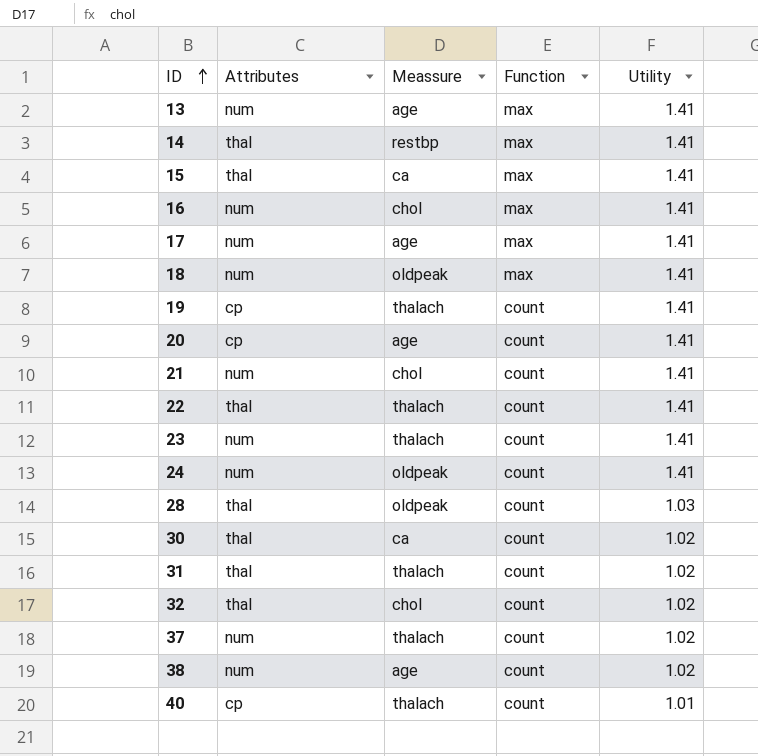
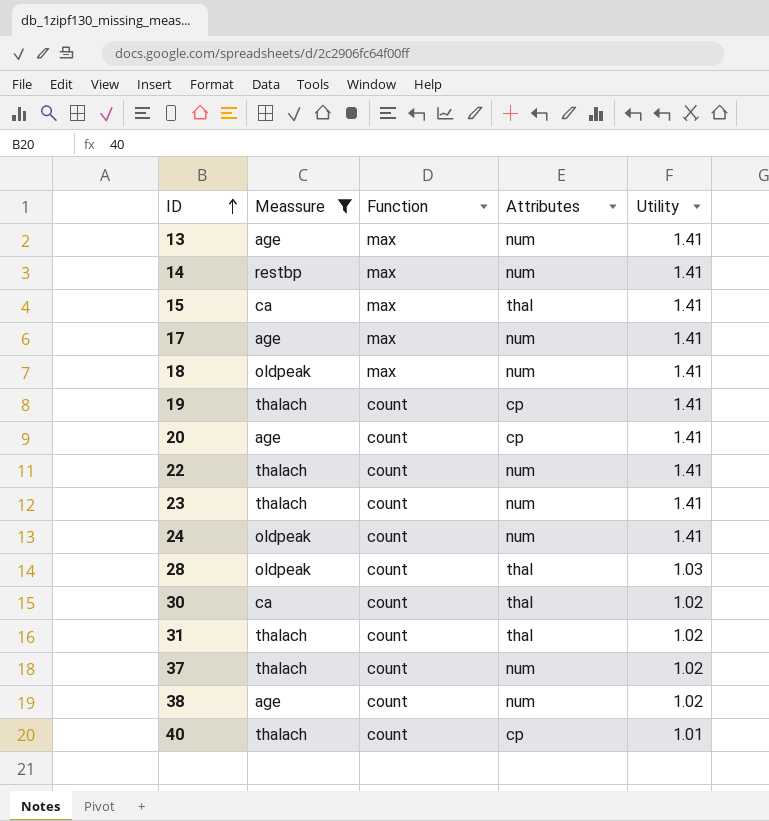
filter: none -> Meassure != chol
column Attributes | position: 2 -> 4
14 | Attributes: thal -> num
22 | Attributes: thal -> num

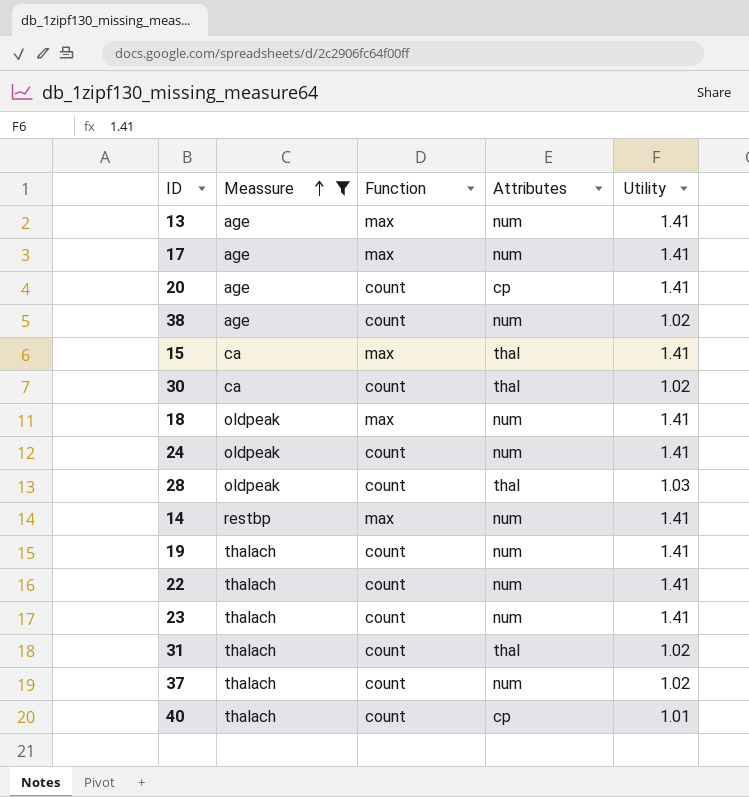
row order: ID ascending -> Meassure ascending
19 | Attributes: cp -> num

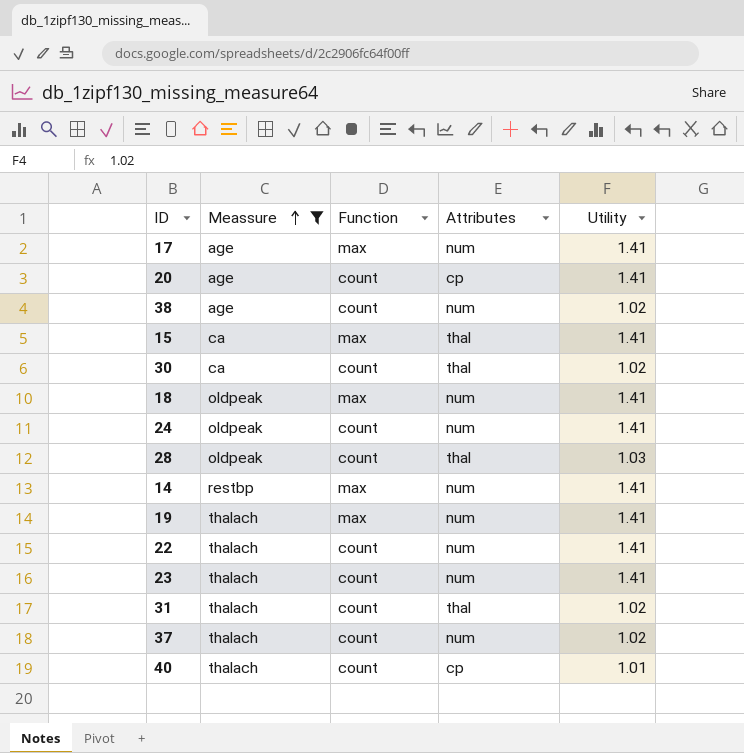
row 13: age | max | num | 1.41 -> none
19 | Function: count -> max

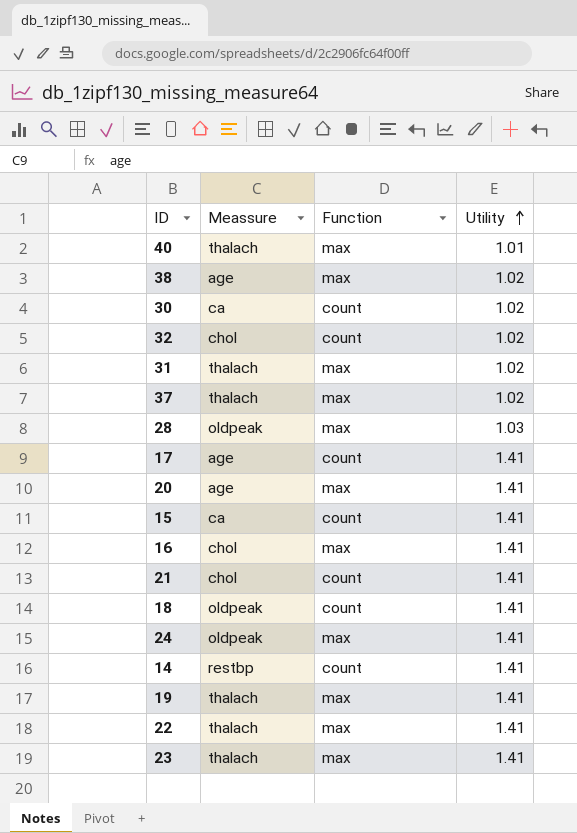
filter: Meassure != chol -> none
row order: Meassure ascending -> Utility ascending
column Attributes | position: 4 -> none
40 | Function: count -> max
38 | Function: count -> max
31 | Function: count -> max
37 | Function: count -> max
28 | Function: count -> max
17 | Function: max -> count
20 | Function: count -> max
15 | Function: max -> count
18 | Function: max -> count
24 | Function: count -> max
14 | Function: max -> count
22 | Function: count -> max
23 | Function: count -> max

